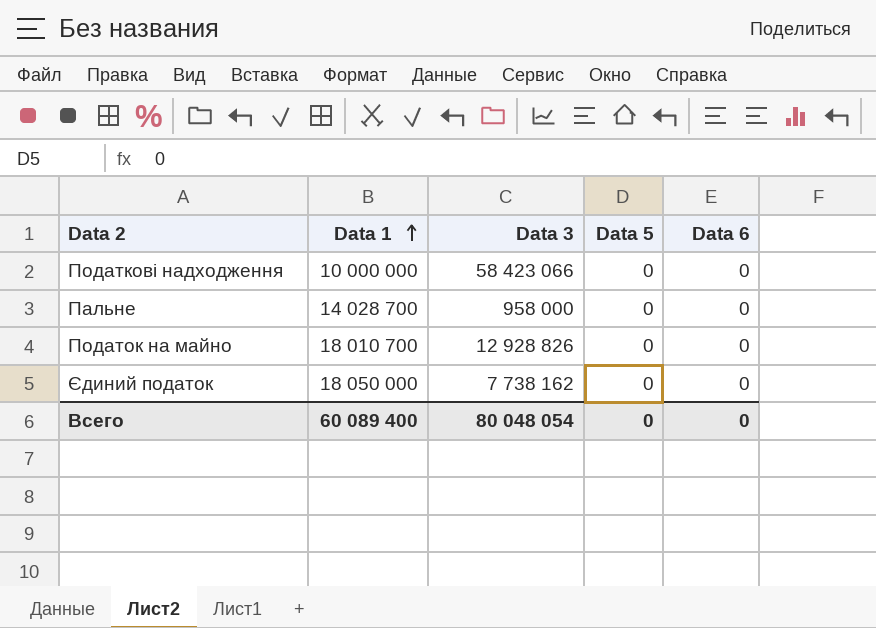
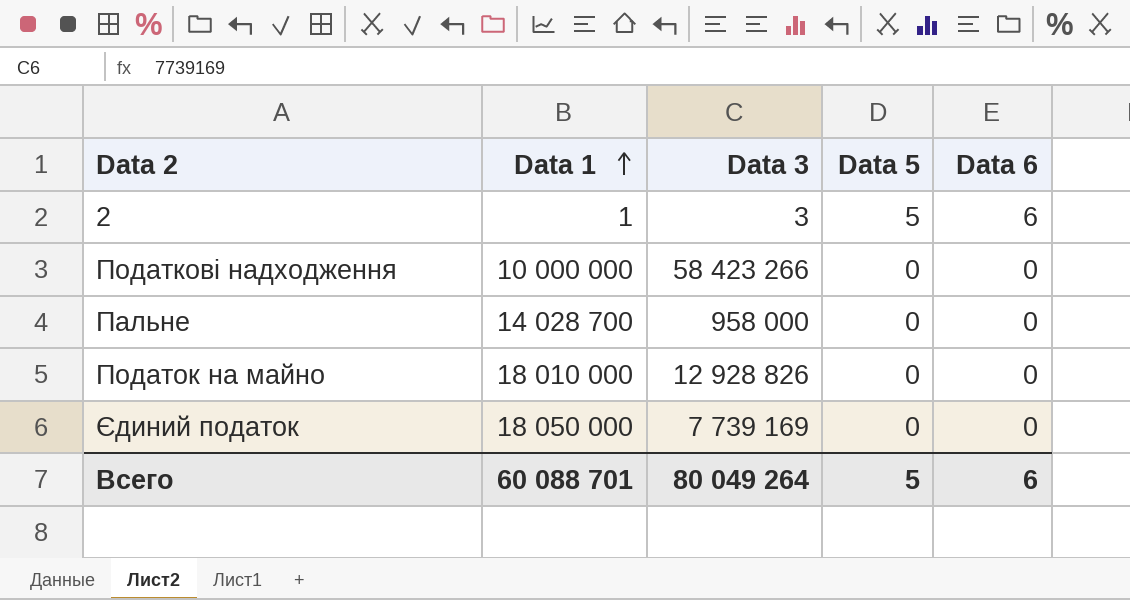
row 2: none -> 1 | 3 | 5 | 6
Податкові надходження | Data 3: 58 423 066 -> 58 423 266
Податок на майно | Data 1: 18 010 700 -> 18 010 000
Єдиний податок | Data 3: 7 738 162 -> 7 739 169
Всего | Data 1: 60 089 400 -> 60 088 701
Всего | Data 3: 80 048 054 -> 80 049 264
Всего | Data 5: 0 -> 5
Всего | Data 6: 0 -> 6

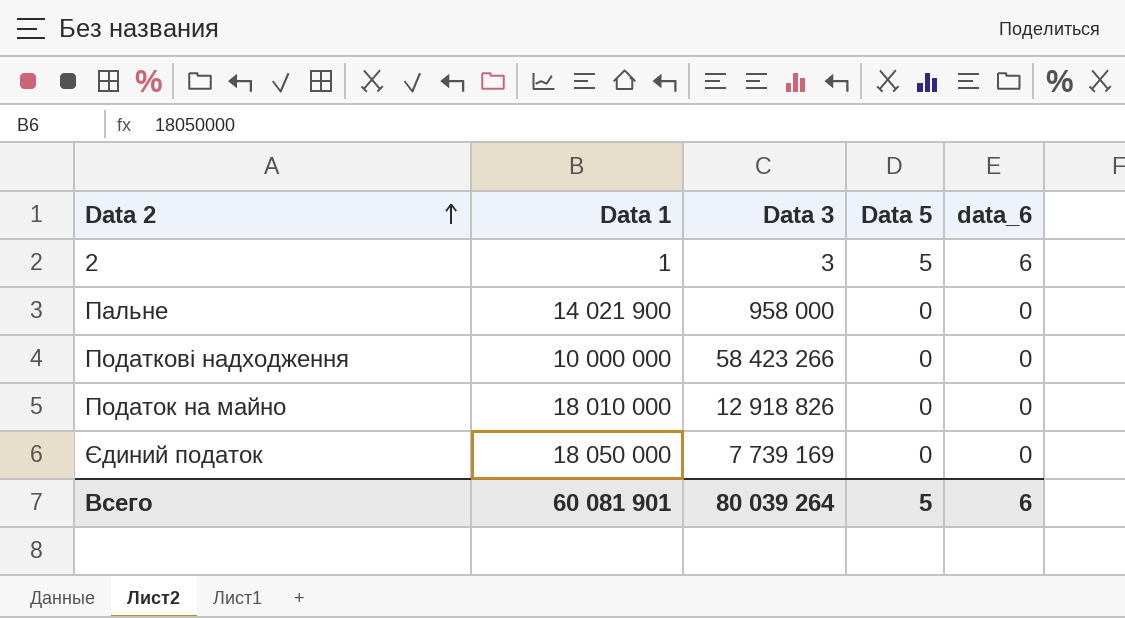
row order: Data 1 ascending -> Data 2 ascending
column name: Data 6 -> data_6
Пальне | Data 1: 14 028 700 -> 14 021 900
Податок на майно | Data 3: 12 928 826 -> 12 918 826
Всего | Data 1: 60 088 701 -> 60 081 901
Всего | Data 3: 80 049 264 -> 80 039 264

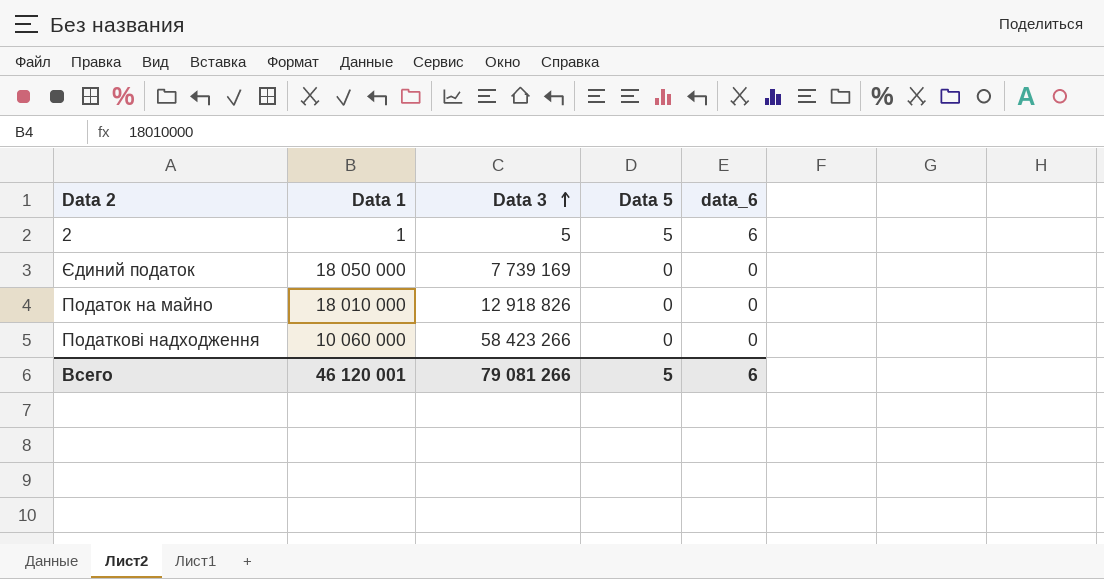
row order: Data 2 ascending -> Data 3 ascending
row Пальне: 14 021 900 | 958 000 | 0 | 0 -> none
2 | Data 3: 3 -> 5
Податкові надходження | Data 1: 10 000 000 -> 10 060 000
Всего | Data 1: 60 081 901 -> 46 120 001
Всего | Data 3: 80 039 264 -> 79 081 266

